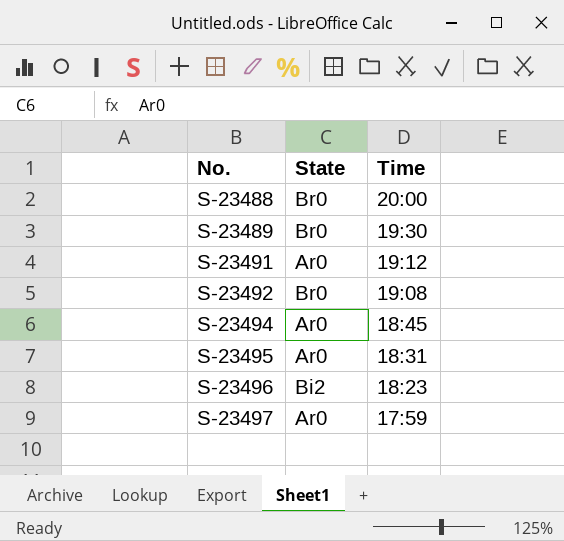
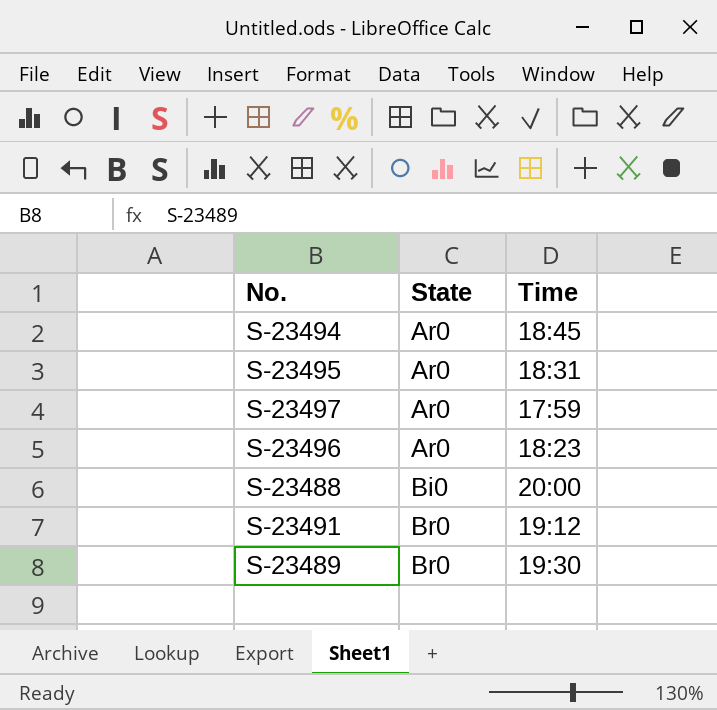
row order: No. ascending -> State ascending
row S-23492: Br0 | 19:08 -> none
S-23496 | State: Bi2 -> Ar0
S-23488 | State: Br0 -> Bi0
S-23491 | State: Ar0 -> Br0

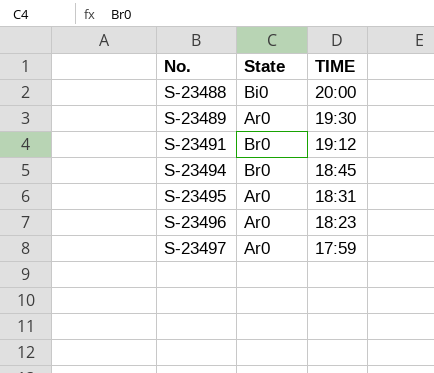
row order: State ascending -> No. ascending
column name: Time -> TIME
S-23489 | State: Br0 -> Ar0
S-23494 | State: Ar0 -> Br0

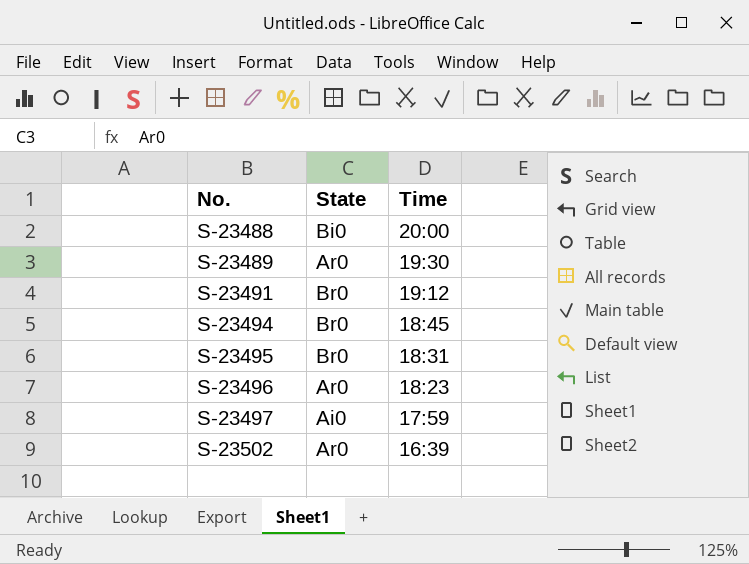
column name: TIME -> Time
S-23495 | State: Ar0 -> Br0
S-23497 | State: Ar0 -> Ai0
row S-23502: none -> Ar0 | 16:39

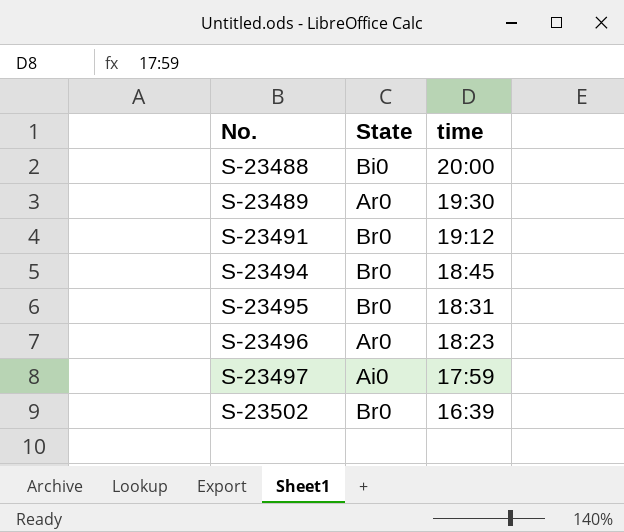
column name: Time -> time
S-23502 | State: Ar0 -> Br0

